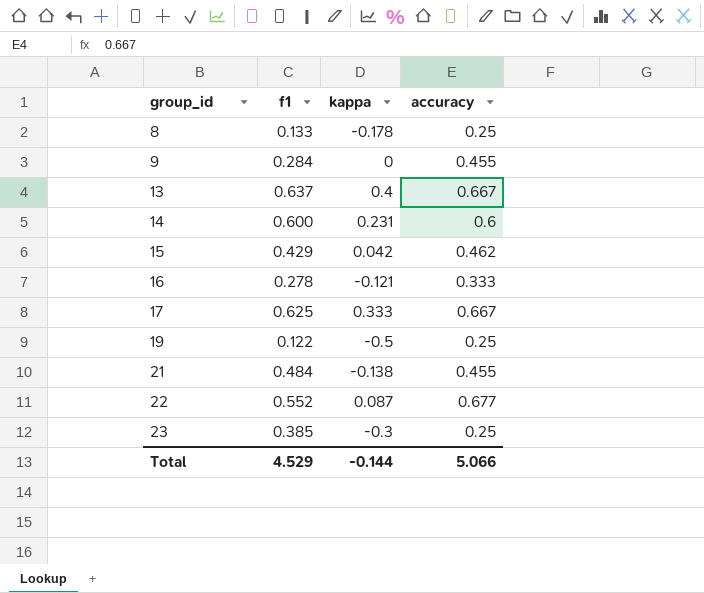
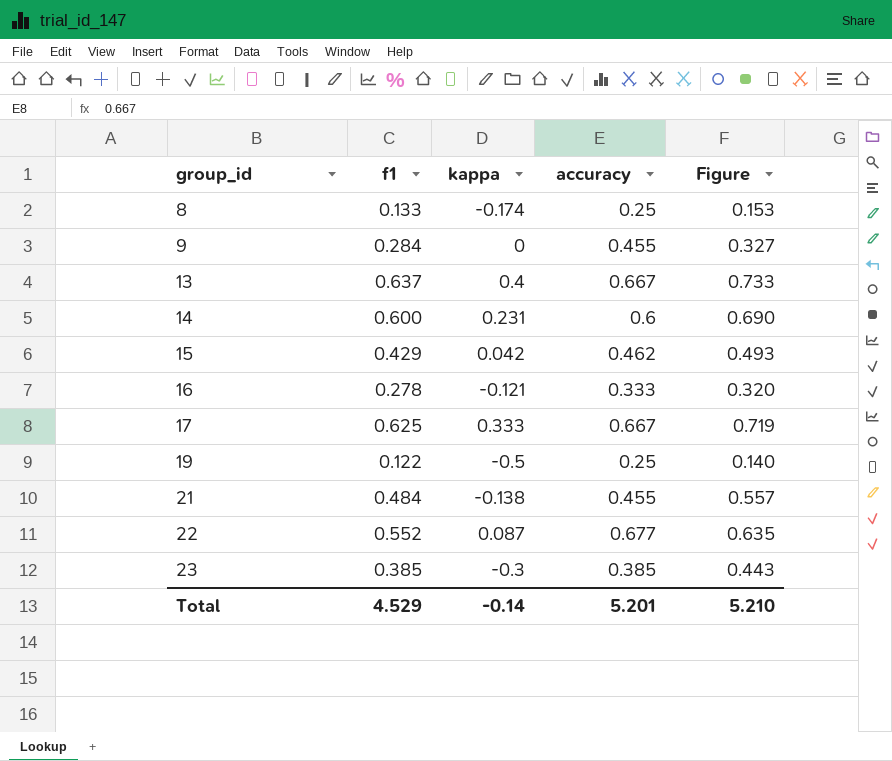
column Figure | formula: none -> [f1] * 1.15
8 | kappa: -0.178 -> -0.174
23 | accuracy: 0.25 -> 0.385
Total | kappa: -0.144 -> -0.14
Total | accuracy: 5.066 -> 5.201

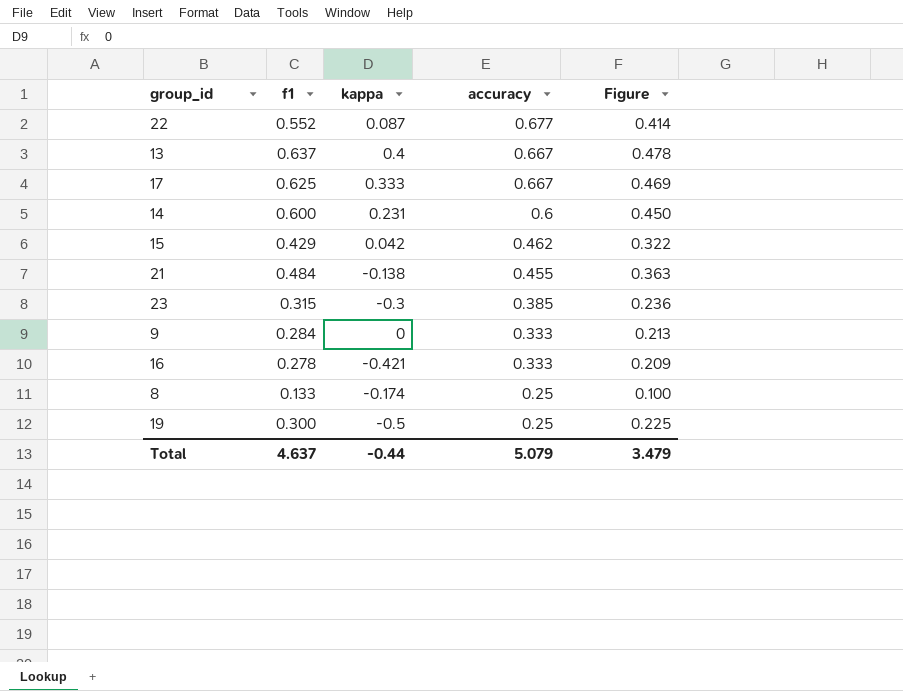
row order: group_id ascending -> accuracy descending
column Figure | formula: [f1] * 1.15 -> [f1] * 0.75
23 | f1: 0.385 -> 0.315
9 | accuracy: 0.455 -> 0.333
16 | kappa: -0.121 -> -0.421
19 | f1: 0.122 -> 0.300
Total | f1: 4.529 -> 4.637
Total | kappa: -0.14 -> -0.44
Total | accuracy: 5.201 -> 5.079
Total | Figure: 5.210 -> 3.479

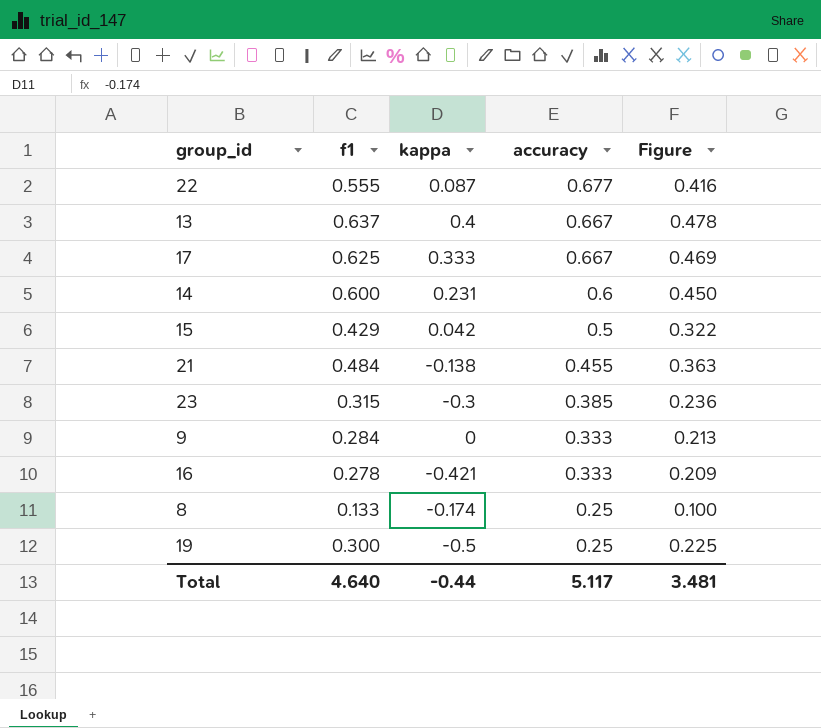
22 | f1: 0.552 -> 0.555
22 | Figure: 0.414 -> 0.416
15 | accuracy: 0.462 -> 0.5
Total | f1: 4.637 -> 4.640
Total | accuracy: 5.079 -> 5.117
Total | Figure: 3.479 -> 3.481

